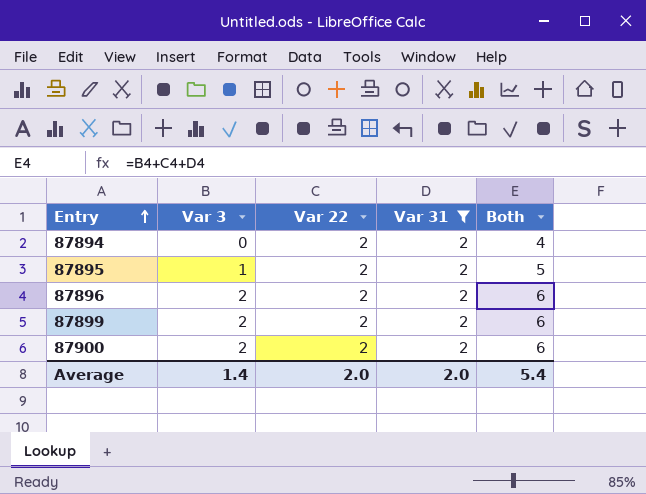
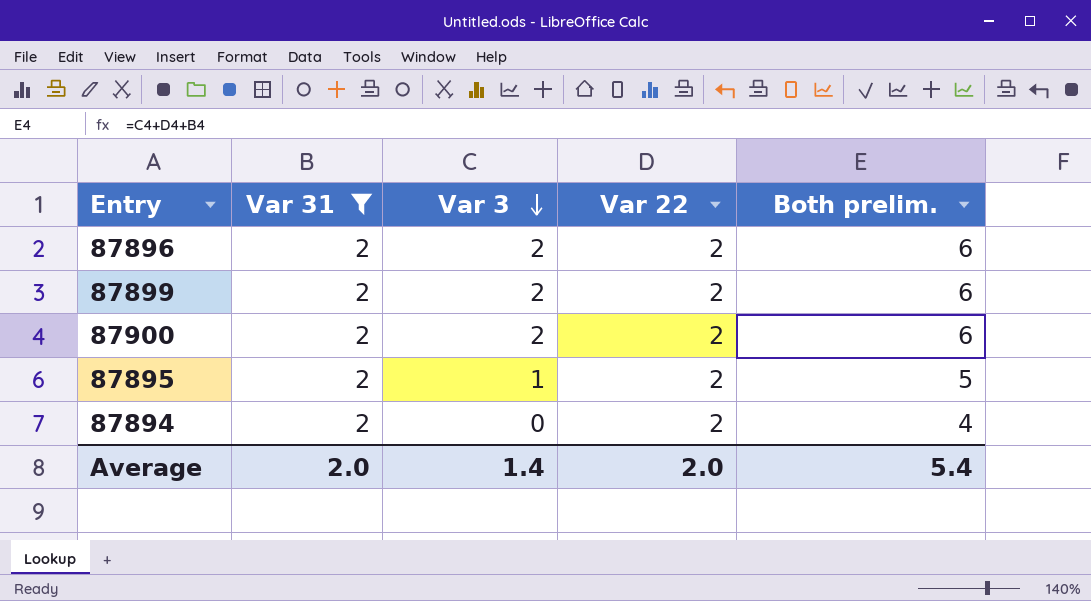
row order: Entry ascending -> Var 3 descending
column Var 31 | position: 4 -> 2
column name: Both -> Both prelim.

